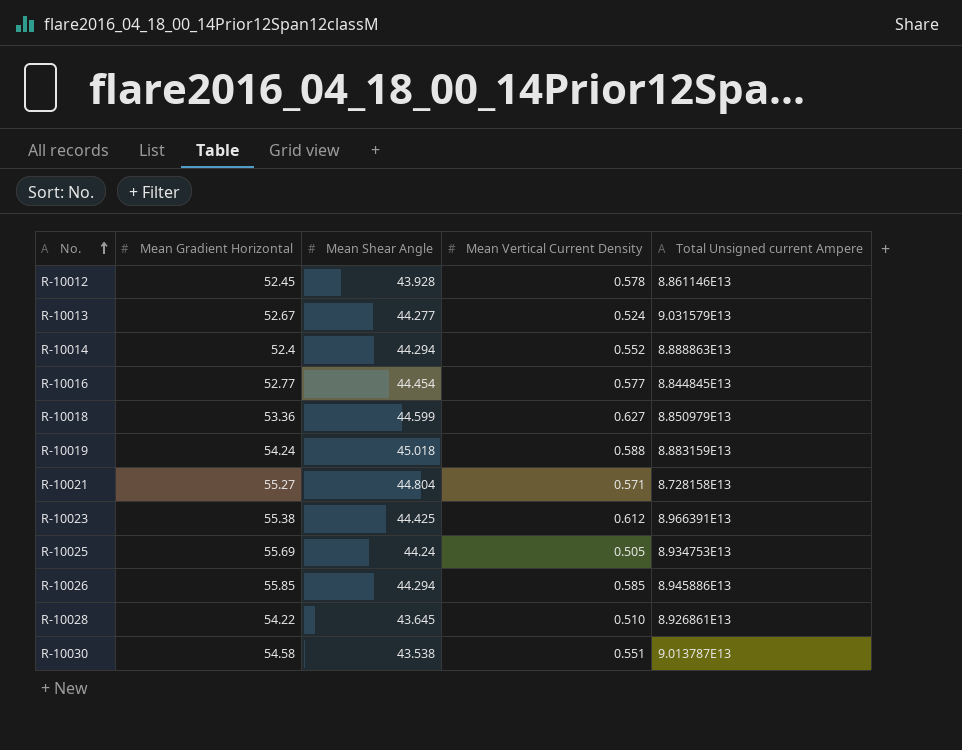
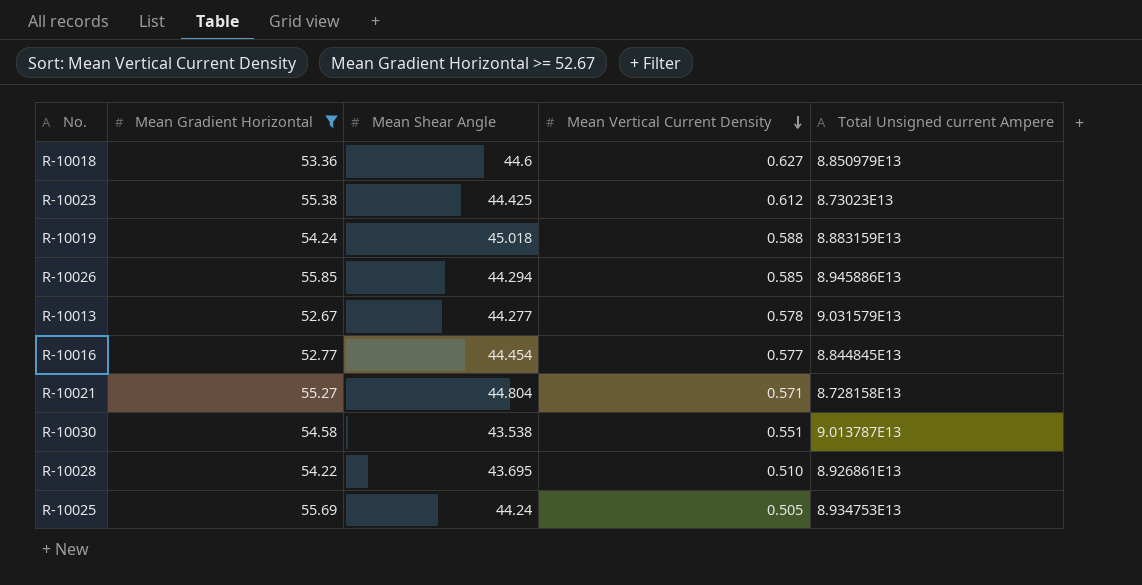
filter: none -> Mean Gradient Horizontal >= 52.67
row order: No. ascending -> Mean Vertical Current Density descending
R-10018 | Mean Shear Angle: 44.599 -> 44.6
R-10023 | Total Unsigned current Ampere: 8.966391E13 -> 8.73023E13
R-10013 | Mean Vertical Current Density: 0.524 -> 0.578
R-10028 | Mean Shear Angle: 43.645 -> 43.695

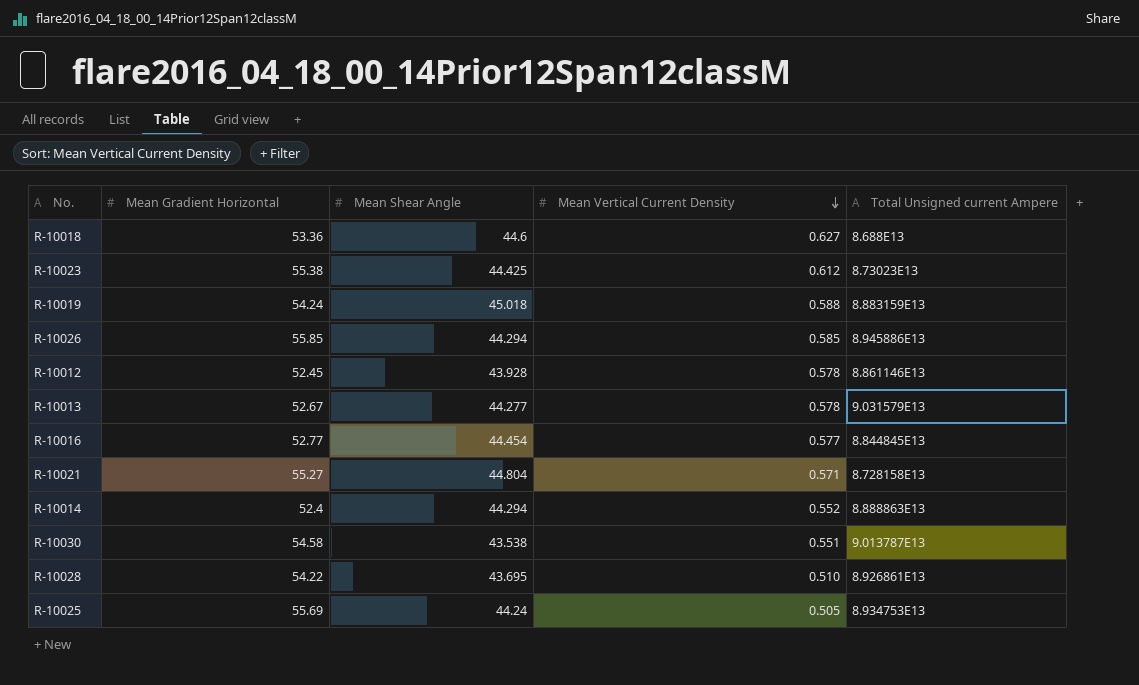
filter: Mean Gradient Horizontal >= 52.67 -> none
R-10018 | Total Unsigned current Ampere: 8.850979E13 -> 8.688E13

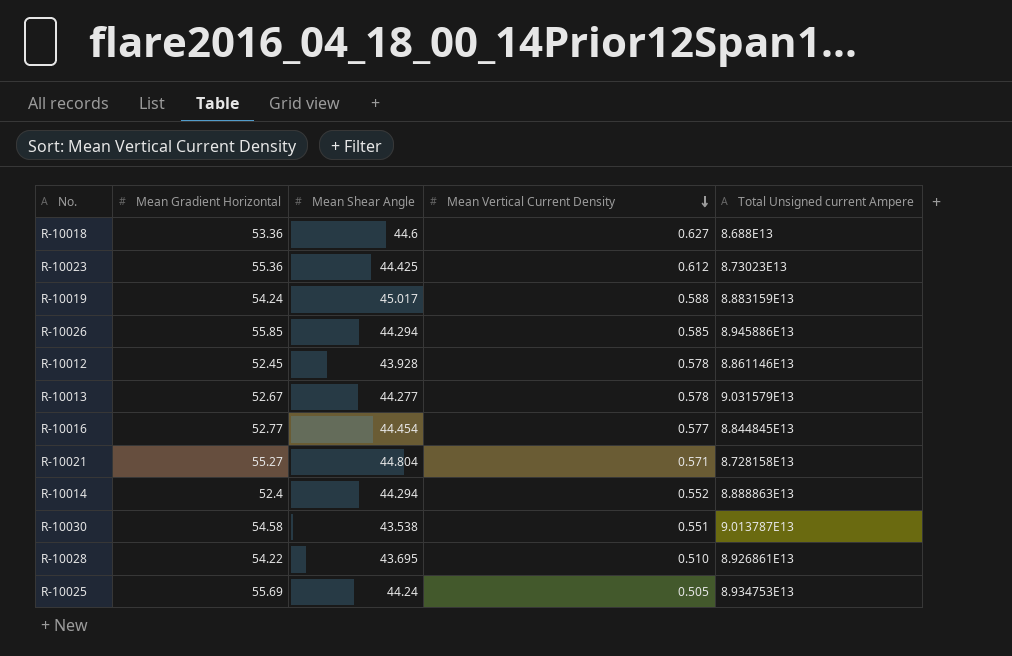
R-10023 | Mean Gradient Horizontal: 55.38 -> 55.36
R-10019 | Mean Shear Angle: 45.018 -> 45.017

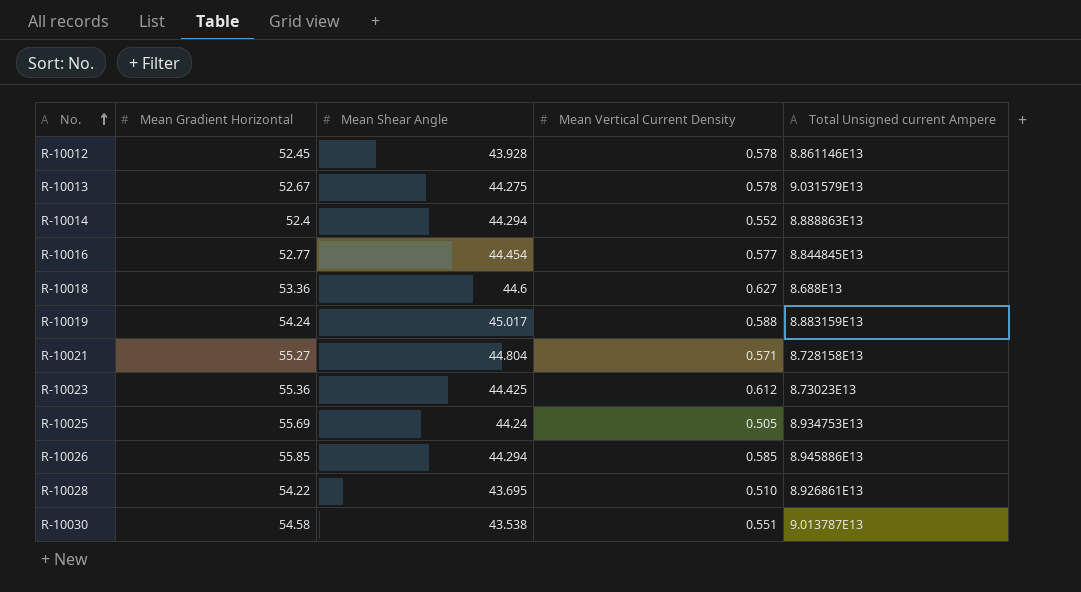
row order: Mean Vertical Current Density descending -> No. ascending
R-10013 | Mean Shear Angle: 44.277 -> 44.275

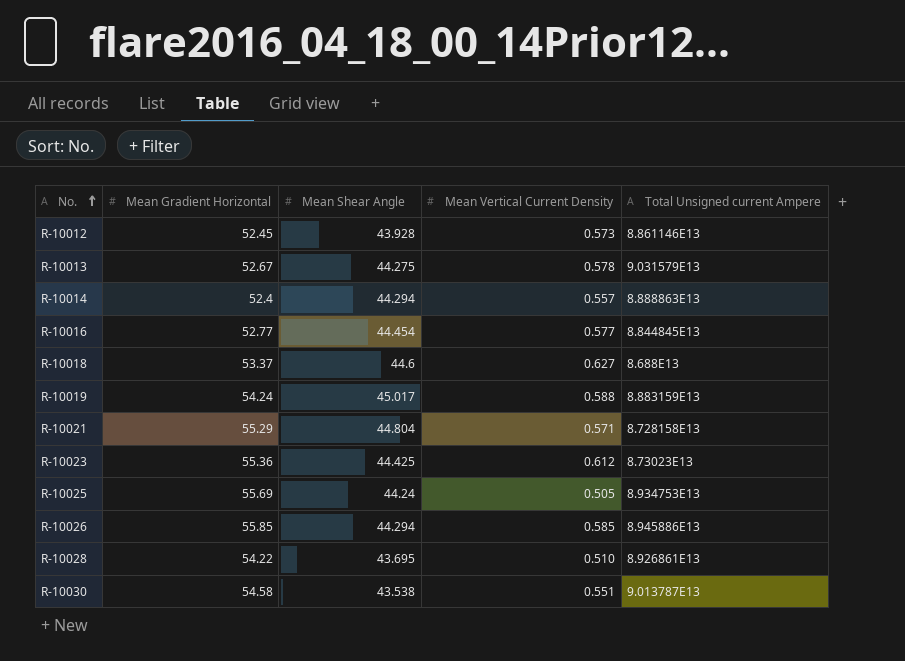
R-10012 | Mean Vertical Current Density: 0.578 -> 0.573
R-10014 | Mean Vertical Current Density: 0.552 -> 0.557
R-10018 | Mean Gradient Horizontal: 53.36 -> 53.37
R-10021 | Mean Gradient Horizontal: 55.27 -> 55.29

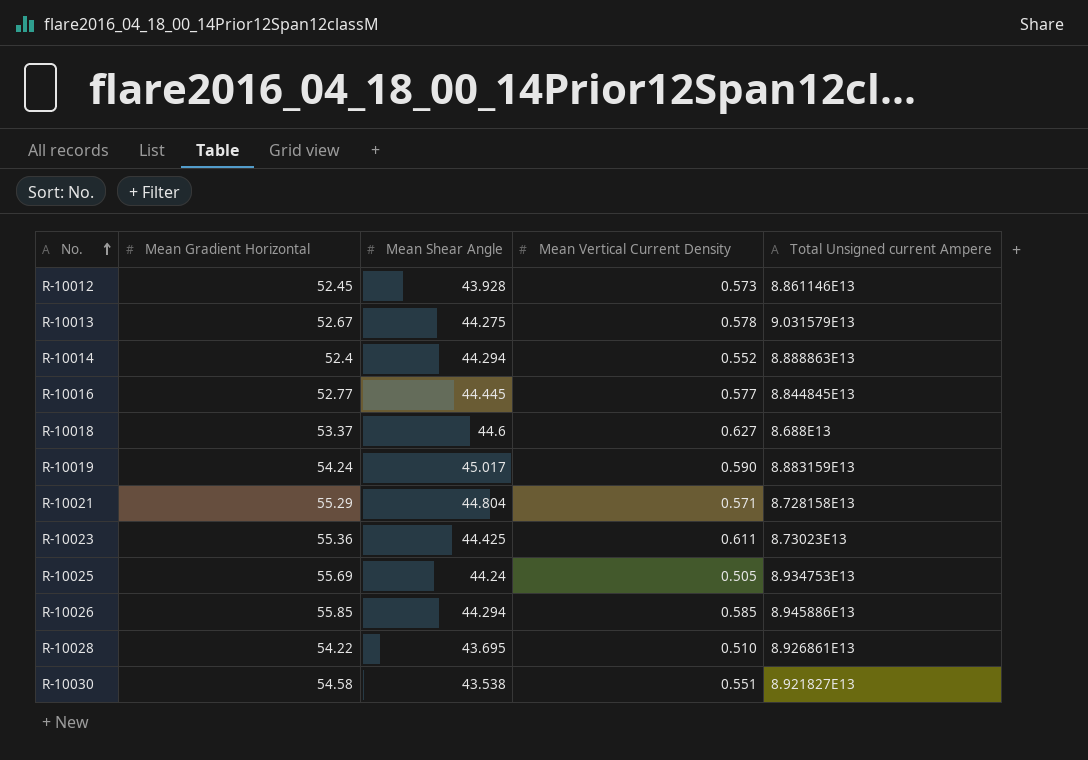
R-10014 | Mean Vertical Current Density: 0.557 -> 0.552
R-10016 | Mean Shear Angle: 44.454 -> 44.445
R-10019 | Mean Vertical Current Density: 0.588 -> 0.590
R-10023 | Mean Vertical Current Density: 0.612 -> 0.611
R-10030 | Total Unsigned current Ampere: 9.013787E13 -> 8.921827E13

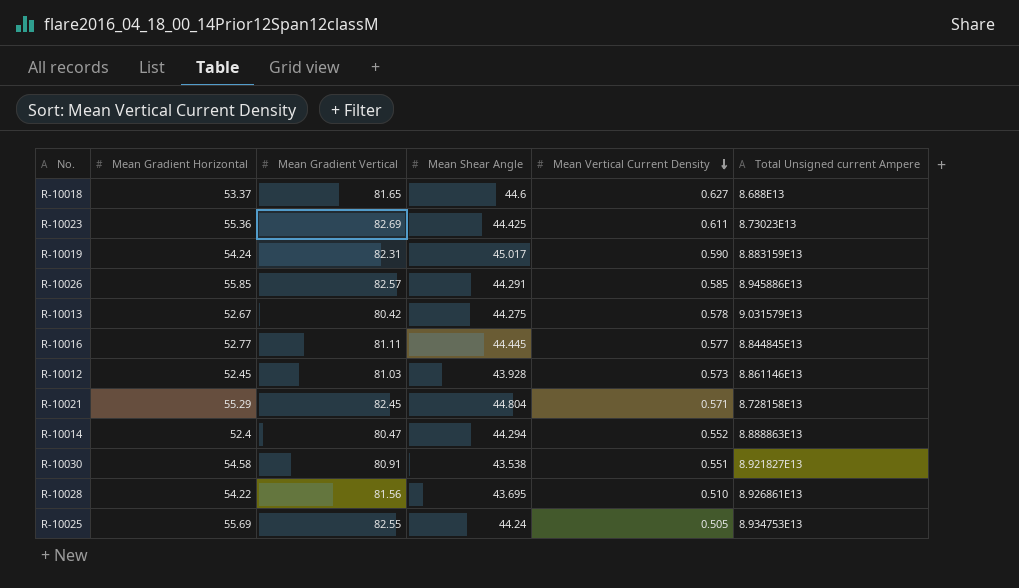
row order: No. ascending -> Mean Vertical Current Density descending
column Mean Gradient Vertical | position: none -> 3
R-10026 | Mean Shear Angle: 44.294 -> 44.291

